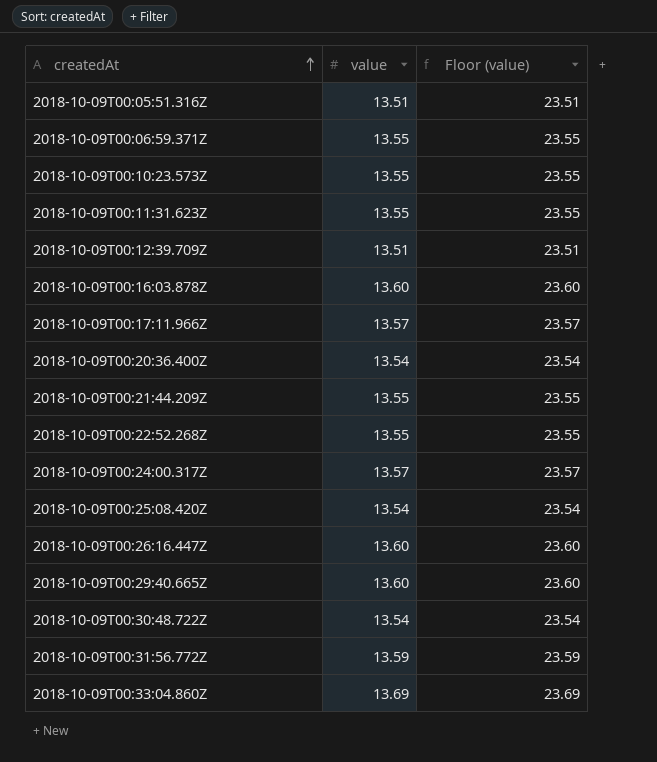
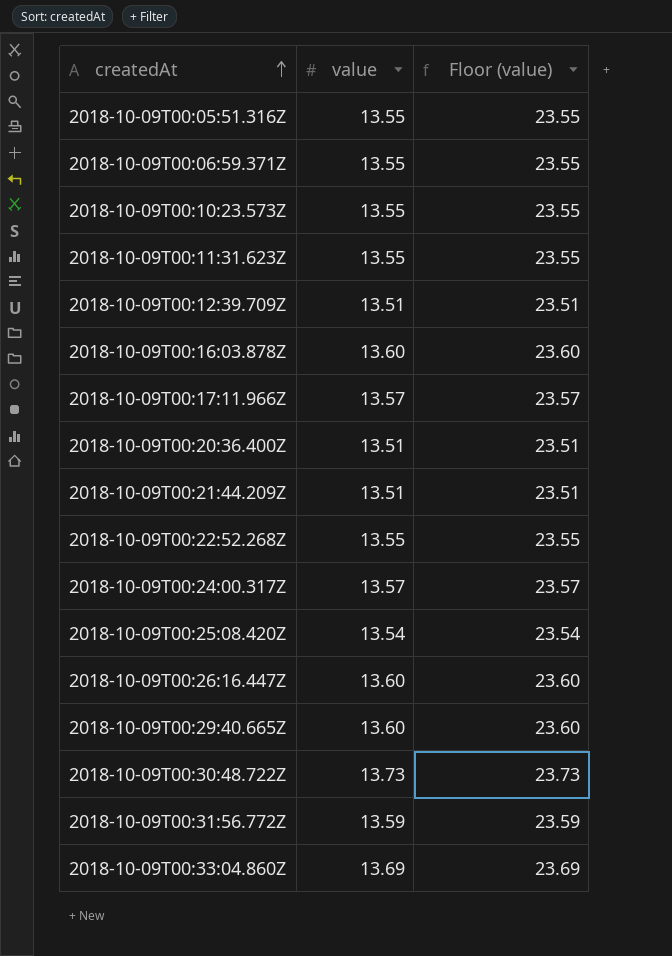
2018-10-09T00:05:51.316Z | value: 13.51 -> 13.55
2018-10-09T00:05:51.316Z | Floor (value): 23.51 -> 23.55
2018-10-09T00:20:36.400Z | value: 13.54 -> 13.51
2018-10-09T00:20:36.400Z | Floor (value): 23.54 -> 23.51
2018-10-09T00:21:44.209Z | value: 13.55 -> 13.51
2018-10-09T00:21:44.209Z | Floor (value): 23.55 -> 23.51
2018-10-09T00:30:48.722Z | value: 13.54 -> 13.73
2018-10-09T00:30:48.722Z | Floor (value): 23.54 -> 23.73

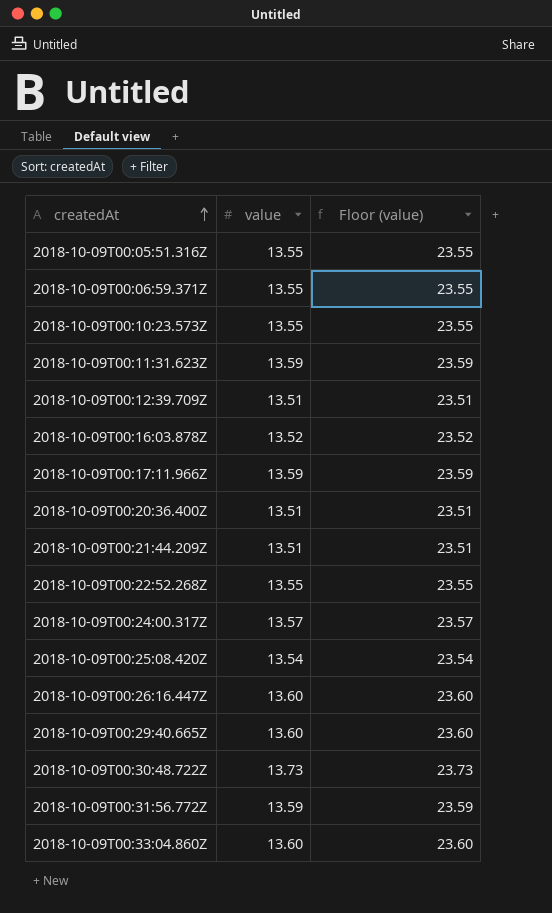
2018-10-09T00:11:31.623Z | value: 13.55 -> 13.59
2018-10-09T00:11:31.623Z | Floor (value): 23.55 -> 23.59
2018-10-09T00:16:03.878Z | value: 13.60 -> 13.52
2018-10-09T00:16:03.878Z | Floor (value): 23.60 -> 23.52
2018-10-09T00:17:11.966Z | value: 13.57 -> 13.59
2018-10-09T00:17:11.966Z | Floor (value): 23.57 -> 23.59
2018-10-09T00:33:04.860Z | value: 13.69 -> 13.60
2018-10-09T00:33:04.860Z | Floor (value): 23.69 -> 23.60

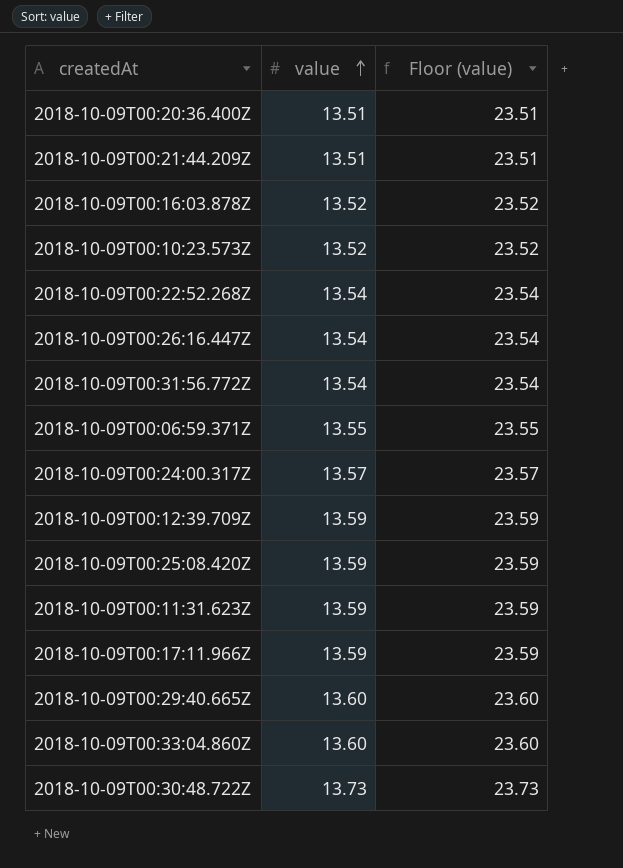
row order: createdAt ascending -> value ascending
row 2018-10-09T00:05:51.316Z: 13.55 | 23.55 -> none
2018-10-09T00:10:23.573Z | value: 13.55 -> 13.52
2018-10-09T00:10:23.573Z | Floor (value): 23.55 -> 23.52
2018-10-09T00:22:52.268Z | value: 13.55 -> 13.54
2018-10-09T00:22:52.268Z | Floor (value): 23.55 -> 23.54
2018-10-09T00:26:16.447Z | value: 13.60 -> 13.54
2018-10-09T00:26:16.447Z | Floor (value): 23.60 -> 23.54
2018-10-09T00:31:56.772Z | value: 13.59 -> 13.54
2018-10-09T00:31:56.772Z | Floor (value): 23.59 -> 23.54
2018-10-09T00:12:39.709Z | value: 13.51 -> 13.59
2018-10-09T00:12:39.709Z | Floor (value): 23.51 -> 23.59
2018-10-09T00:25:08.420Z | value: 13.54 -> 13.59
2018-10-09T00:25:08.420Z | Floor (value): 23.54 -> 23.59

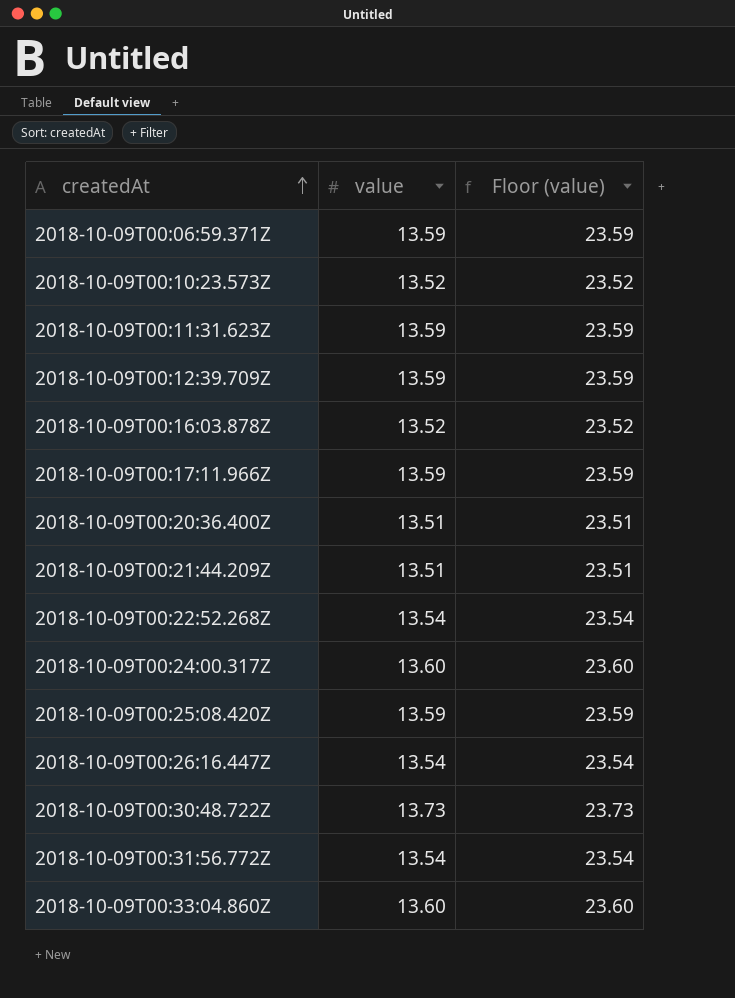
row order: value ascending -> createdAt ascending
row 2018-10-09T00:29:40.665Z: 13.60 | 23.60 -> none
2018-10-09T00:06:59.371Z | value: 13.55 -> 13.59
2018-10-09T00:06:59.371Z | Floor (value): 23.55 -> 23.59
2018-10-09T00:24:00.317Z | value: 13.57 -> 13.60
2018-10-09T00:24:00.317Z | Floor (value): 23.57 -> 23.60

